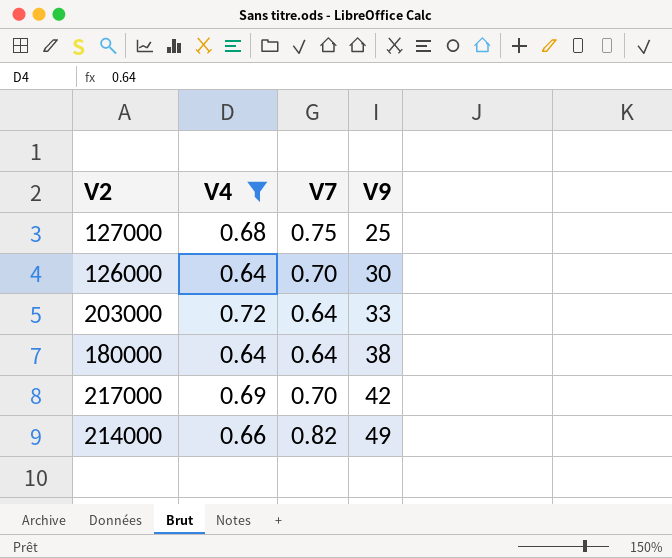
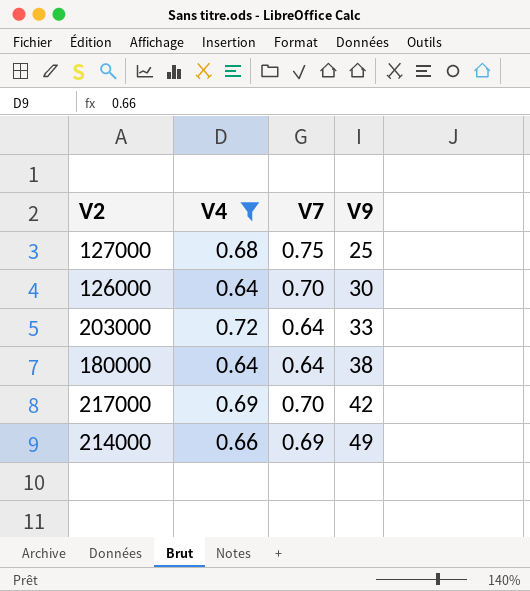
214000 | V7: 0.82 -> 0.69

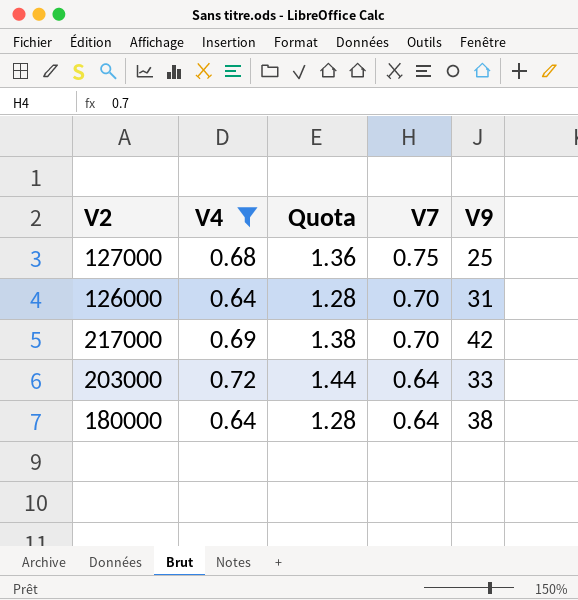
row order: V9 ascending -> V7 descending
column Quota | formula: none -> [V4] * 2
row 214000: 0.66 | 0.69 | 49 -> none
126000 | V9: 30 -> 31

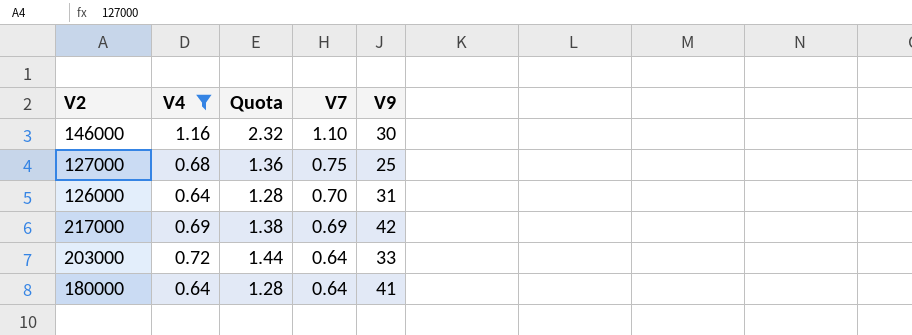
row 146000: none -> 1.16 | 2.32 | 1.10 | 30
217000 | V7: 0.70 -> 0.69
180000 | V9: 38 -> 41

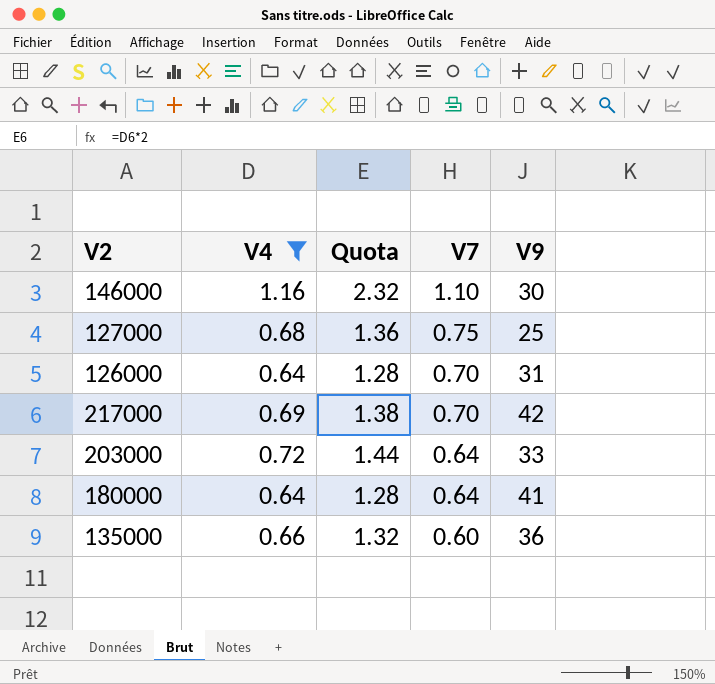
217000 | V7: 0.69 -> 0.70
row 135000: none -> 0.66 | 1.32 | 0.60 | 36

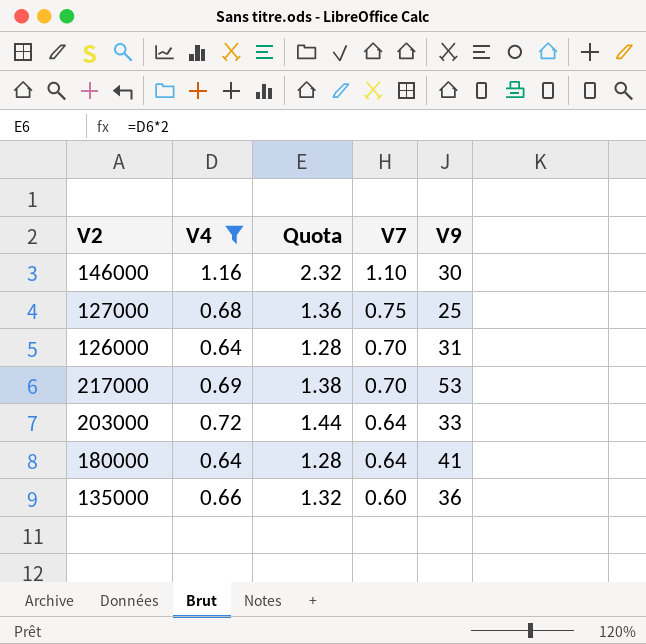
217000 | V9: 42 -> 53

